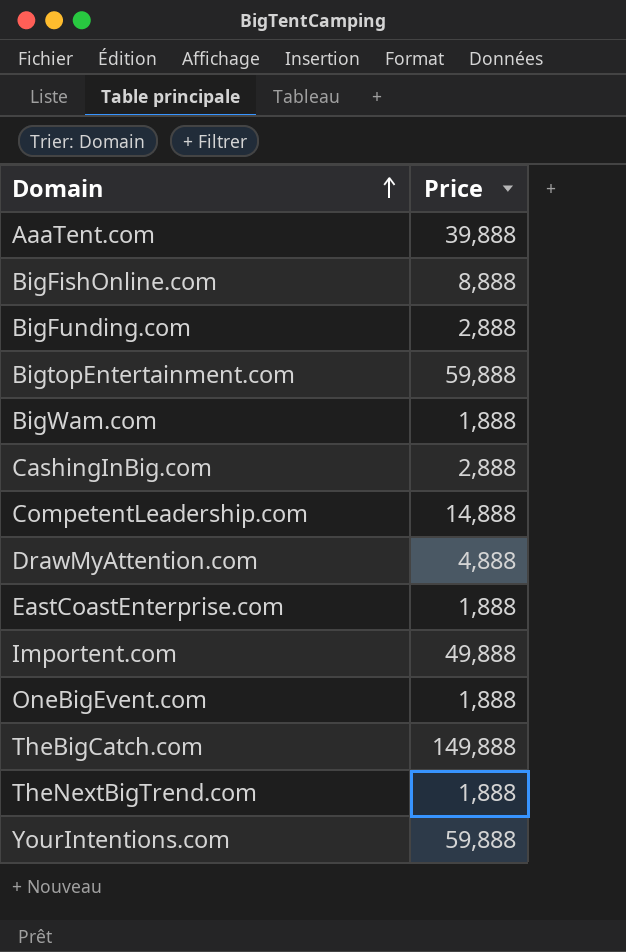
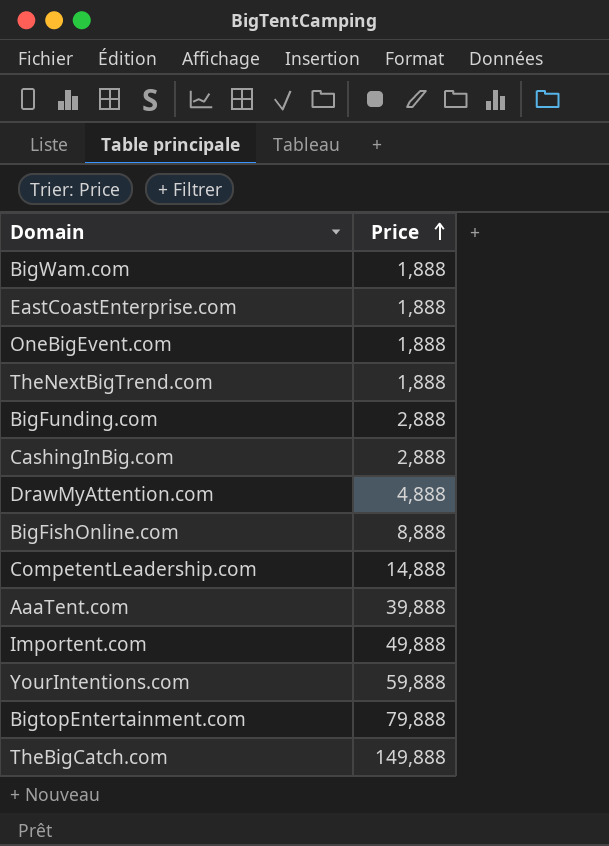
row order: Domain ascending -> Price ascending
BigtopEntertainment.com | Price: 59,888 -> 79,888

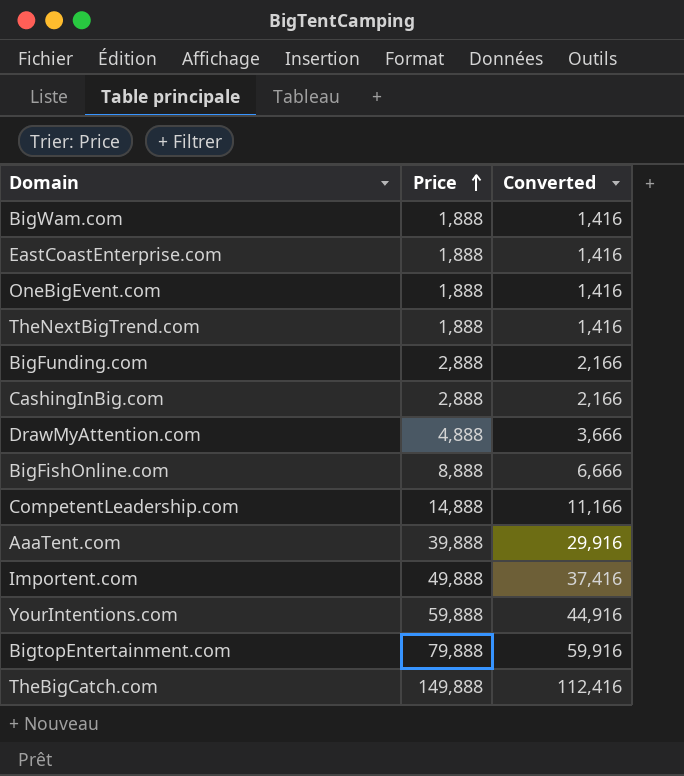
column Converted | formula: none -> [Price] * 0.75

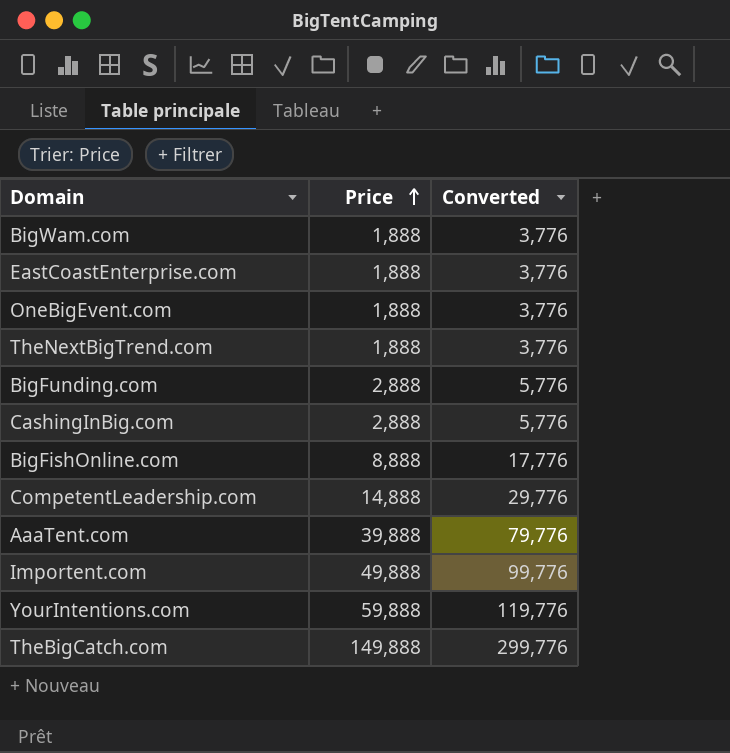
column Converted | formula: [Price] * 0.75 -> [Price] * 2
row DrawMyAttention.com: 4,888 | 3,666 -> none
row BigtopEntertainment.com: 79,888 | 59,916 -> none

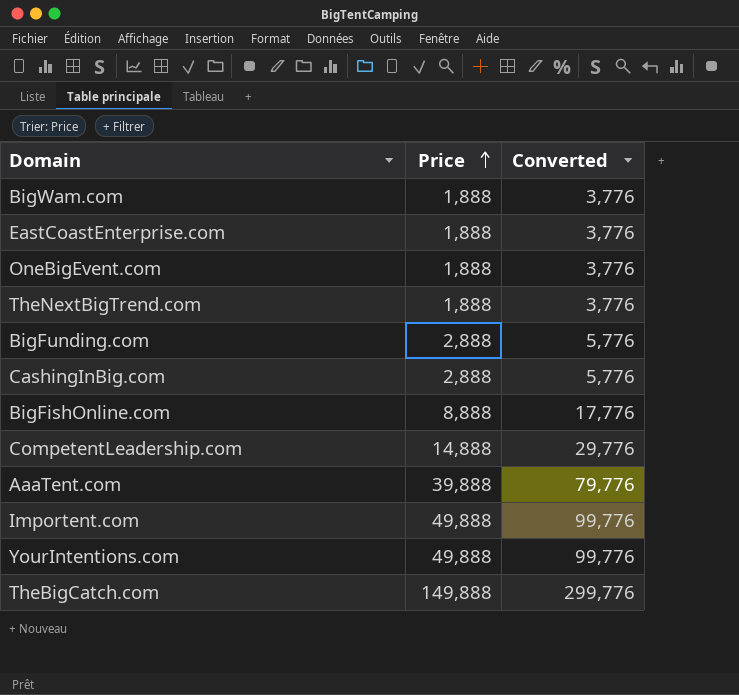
YourIntentions.com | Price: 59,888 -> 49,888
YourIntentions.com | Converted: 119,776 -> 99,776

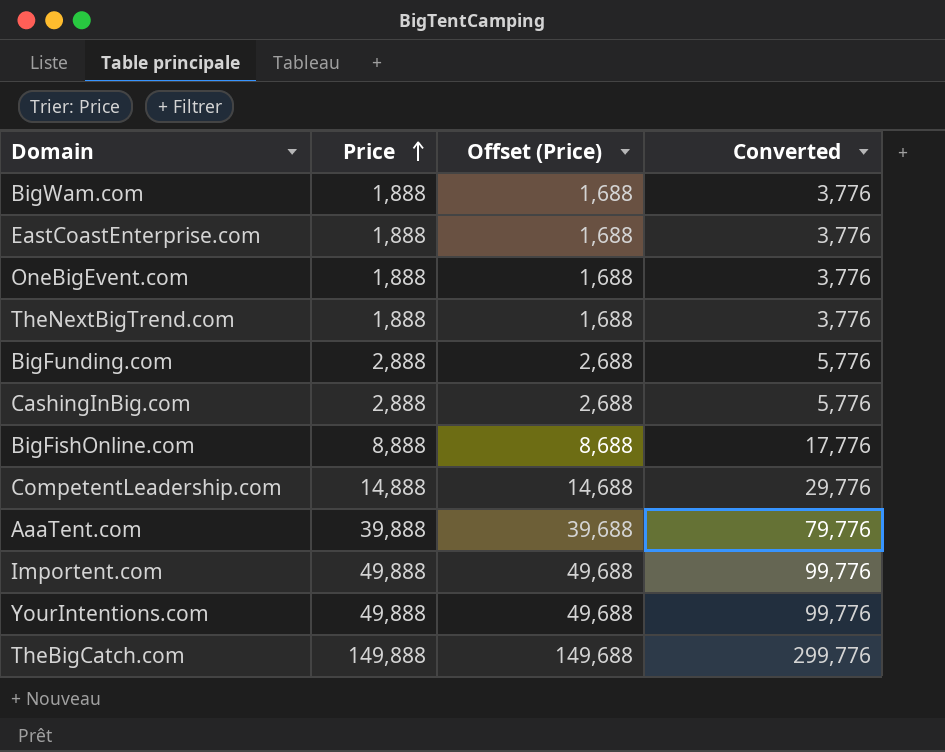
column Offset (Price) | formula: none -> [Price] - 200

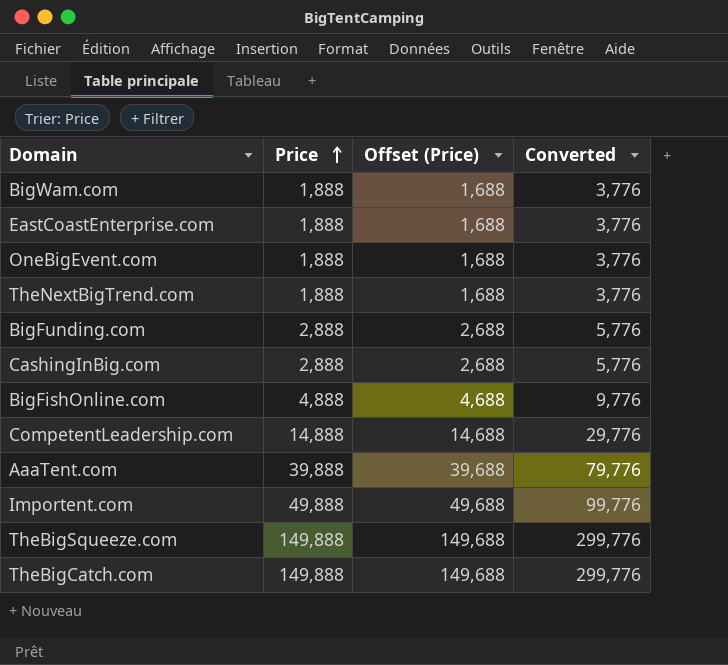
row YourIntentions.com: 49,888 | 49,688 | 99,776 -> none
BigFishOnline.com | Price: 8,888 -> 4,888
BigFishOnline.com | Offset (Price): 8,688 -> 4,688
BigFishOnline.com | Converted: 17,776 -> 9,776
row TheBigSqueeze.com: none -> 149,888 | 149,688 | 299,776

